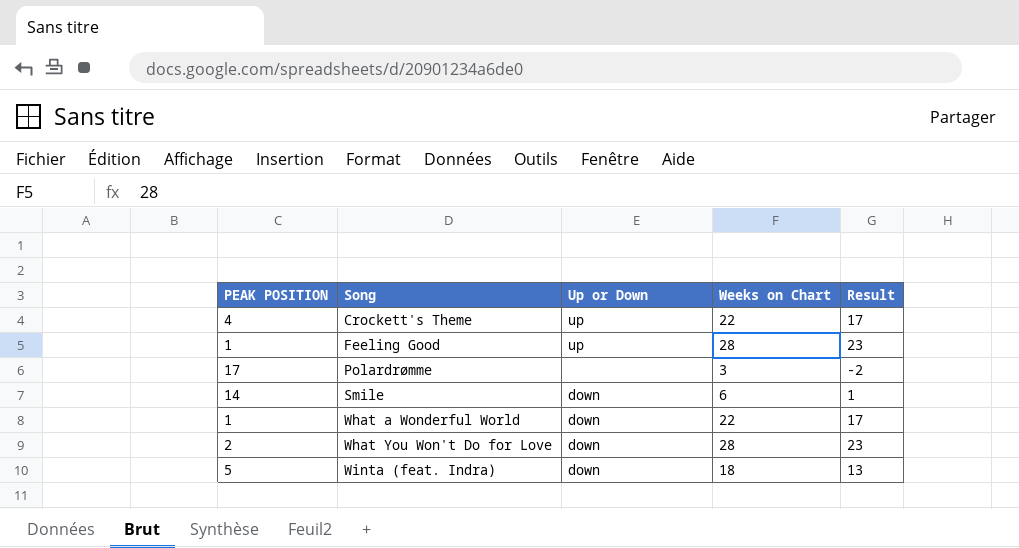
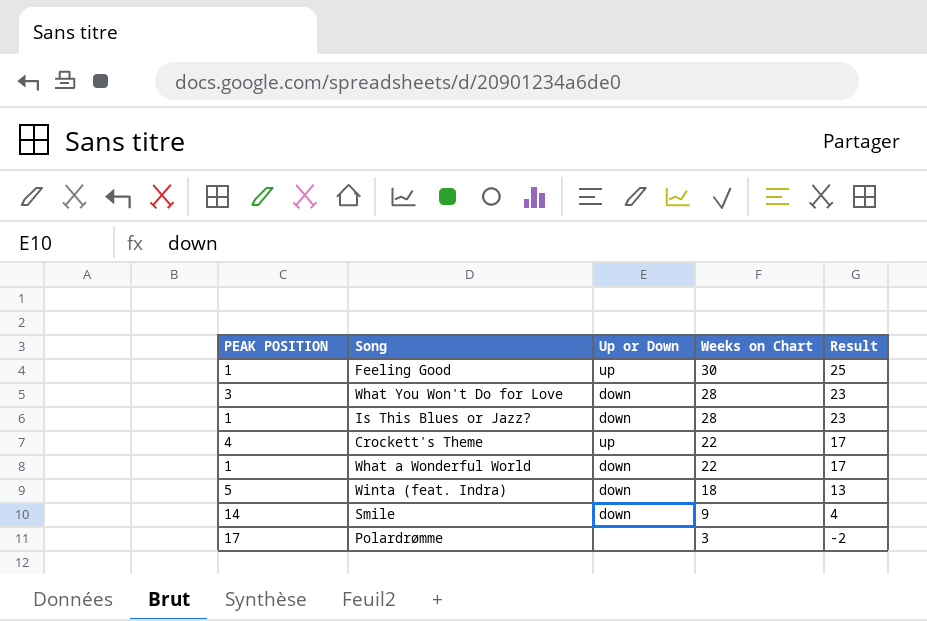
row order: Song ascending -> Weeks on Chart descending
Feeling Good | Weeks on Chart: 28 -> 30
Feeling Good | Result: 23 -> 25
What You Won't Do for Love | PEAK POSITION: 2 -> 3
row Is This Blues or Jazz?: none -> 1 | down | 28 | 23
Smile | Weeks on Chart: 6 -> 9
Smile | Result: 1 -> 4

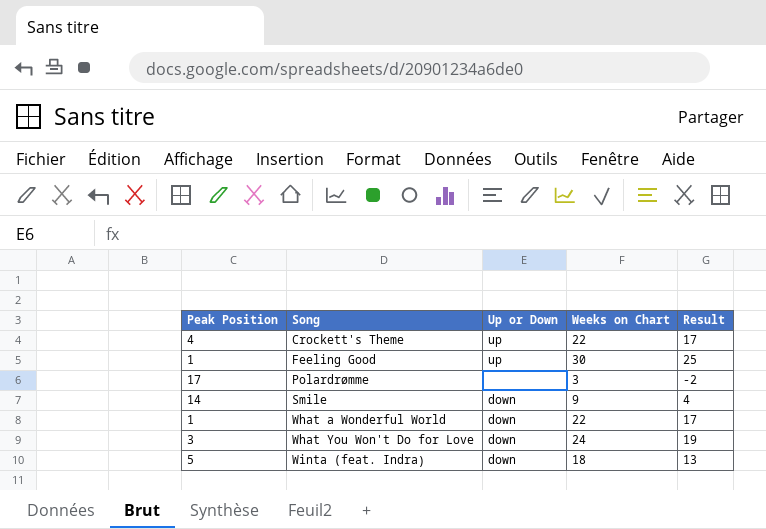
row order: Weeks on Chart descending -> Song ascending
column name: PEAK POSITION -> Peak Position
row Is This Blues or Jazz?: 1 | down | 28 | 23 -> none
What You Won't Do for Love | Weeks on Chart: 28 -> 24
What You Won't Do for Love | Result: 23 -> 19

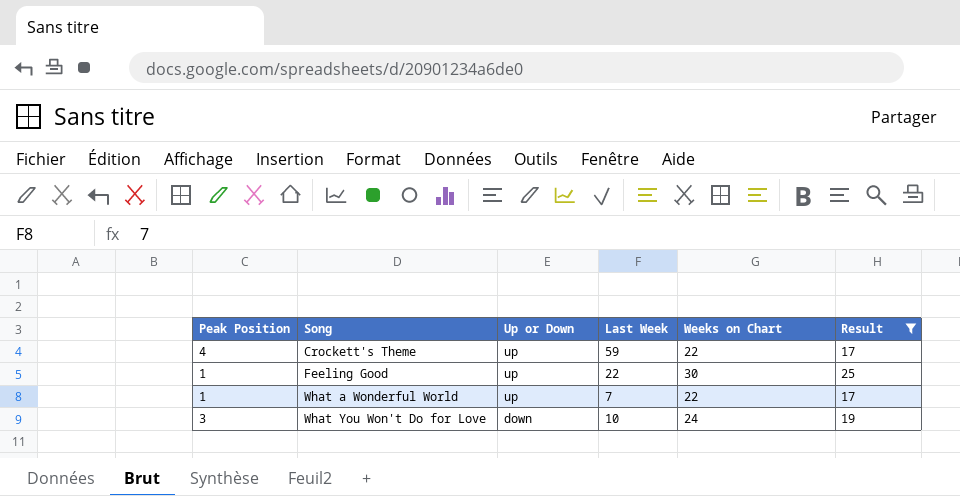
filter: none -> Result >= 17
column Last Week | position: none -> 4
What a Wonderful World | Up or Down: down -> up

